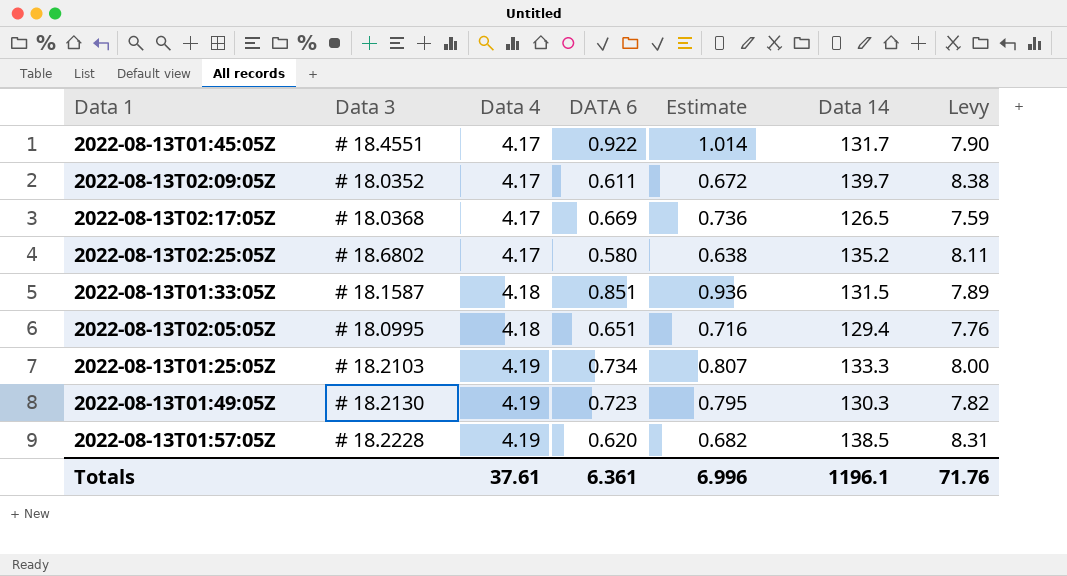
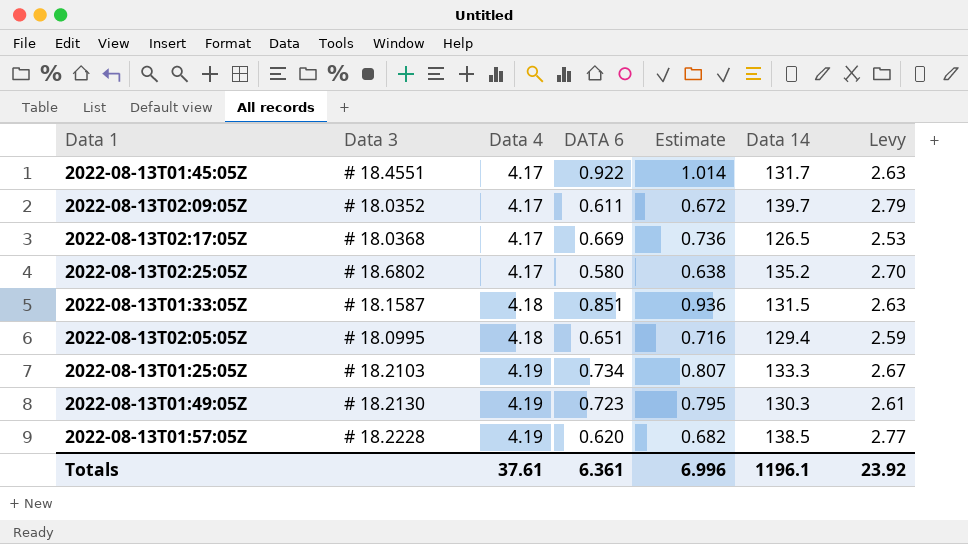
column Levy | formula: [Data 14] * 0.06 -> [Data 14] * 0.02
Totals | Levy: 71.76 -> 23.92

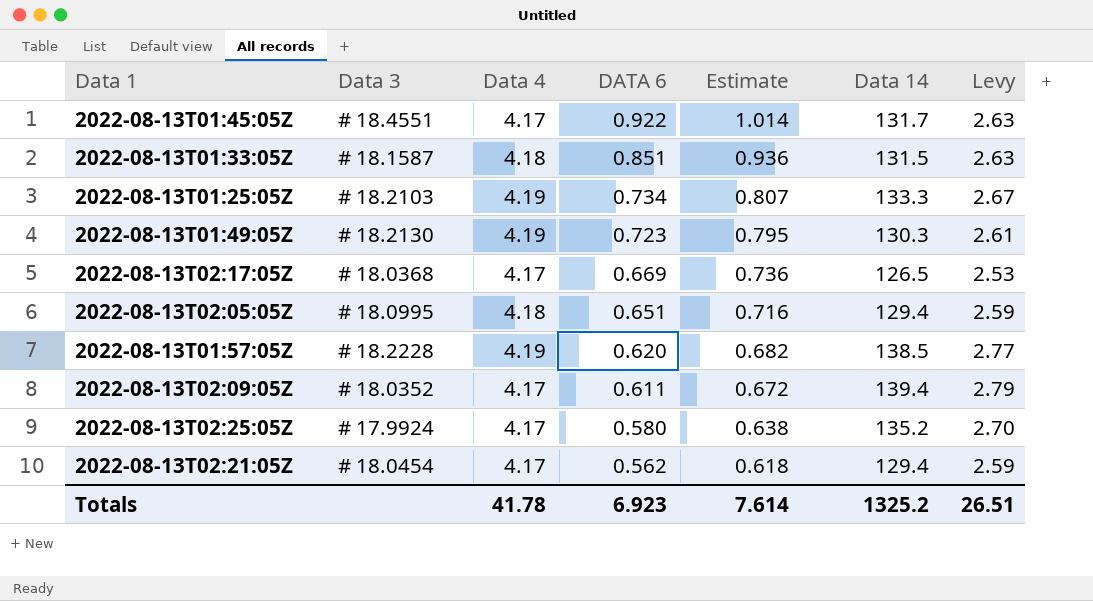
row order: Data 4 ascending -> DATA 6 descending
2022-08-13T02:09:05Z | Data 14: 139.7 -> 139.4
2022-08-13T02:25:05Z | Data 3: # 18.6802 -> # 17.9924
row 2022-08-13T02:21:05Z: none -> # 18.0454 | 4.17 | 0.562 | 0.618 | 129.4 | 2.59
Totals | Data 4: 37.61 -> 41.78
Totals | DATA 6: 6.361 -> 6.923
Totals | Estimate: 6.996 -> 7.614
Totals | Data 14: 1196.1 -> 1325.2
Totals | Levy: 23.92 -> 26.51

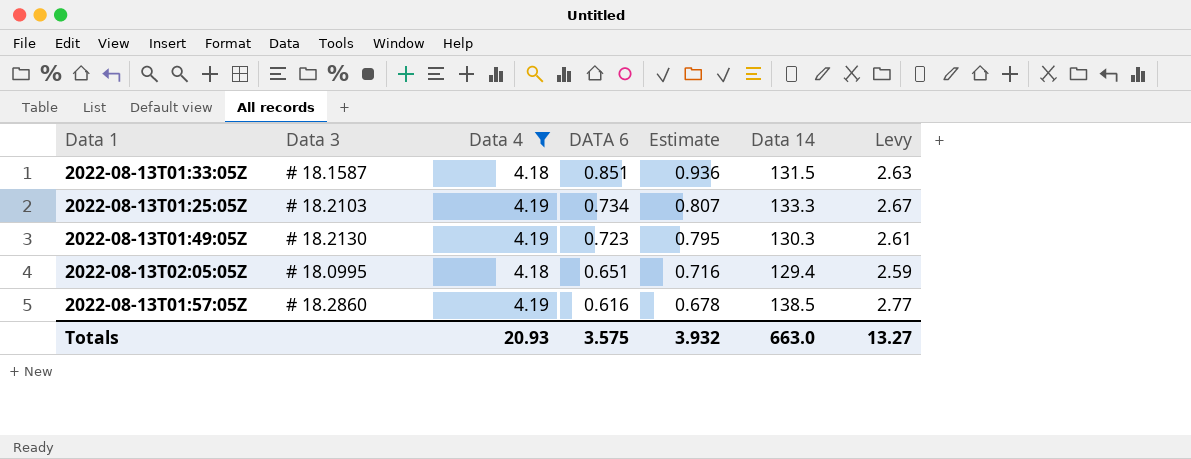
filter: none -> Data 4 != 4.17
2022-08-13T01:57:05Z | Data 3: # 18.2228 -> # 18.2860
2022-08-13T01:57:05Z | DATA 6: 0.620 -> 0.616
2022-08-13T01:57:05Z | Estimate: 0.682 -> 0.678
Totals | Data 4: 41.78 -> 20.93
Totals | DATA 6: 6.923 -> 3.575
Totals | Estimate: 7.614 -> 3.932
Totals | Data 14: 1325.2 -> 663.0
Totals | Levy: 26.51 -> 13.27

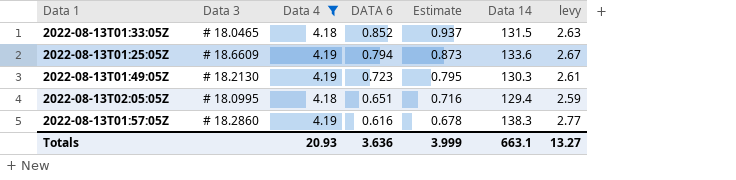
column name: Levy -> levy
2022-08-13T01:33:05Z | Data 3: # 18.1587 -> # 18.0465
2022-08-13T01:33:05Z | DATA 6: 0.851 -> 0.852
2022-08-13T01:33:05Z | Estimate: 0.936 -> 0.937
2022-08-13T01:25:05Z | Data 3: # 18.2103 -> # 18.6609
2022-08-13T01:25:05Z | DATA 6: 0.734 -> 0.794
2022-08-13T01:25:05Z | Estimate: 0.807 -> 0.873
2022-08-13T01:25:05Z | Data 14: 133.3 -> 133.6
2022-08-13T01:57:05Z | Data 14: 138.5 -> 138.3
Totals | DATA 6: 3.575 -> 3.636
Totals | Estimate: 3.932 -> 3.999
Totals | Data 14: 663.0 -> 663.1

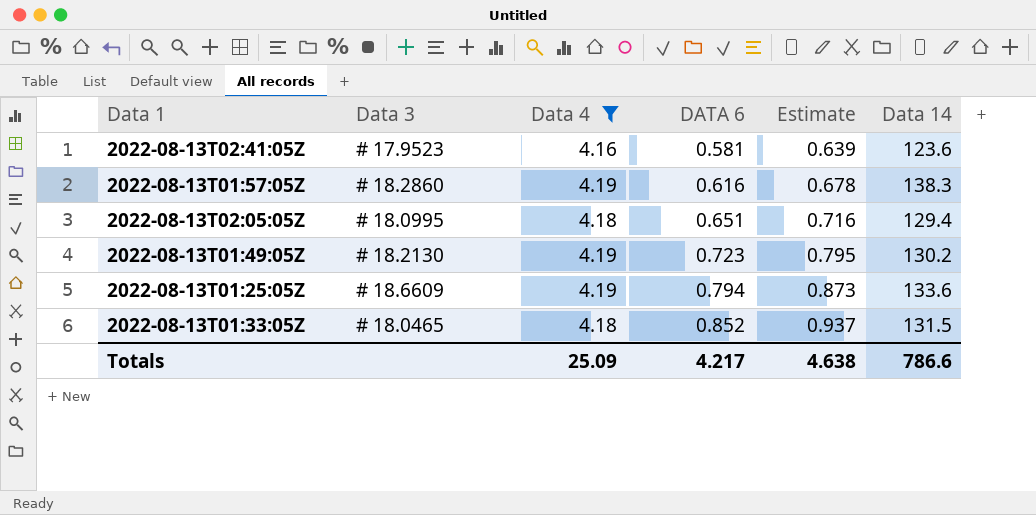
row order: DATA 6 descending -> DATA 6 ascending
column levy | formula: [Data 14] * 0.02 -> none
row 2022-08-13T02:41:05Z: none -> # 17.9523 | 4.16 | 0.581 | 0.639 | 123.6
2022-08-13T01:49:05Z | Data 14: 130.3 -> 130.2
Totals | Data 4: 20.93 -> 25.09
Totals | DATA 6: 3.636 -> 4.217
Totals | Estimate: 3.999 -> 4.638
Totals | Data 14: 663.1 -> 786.6

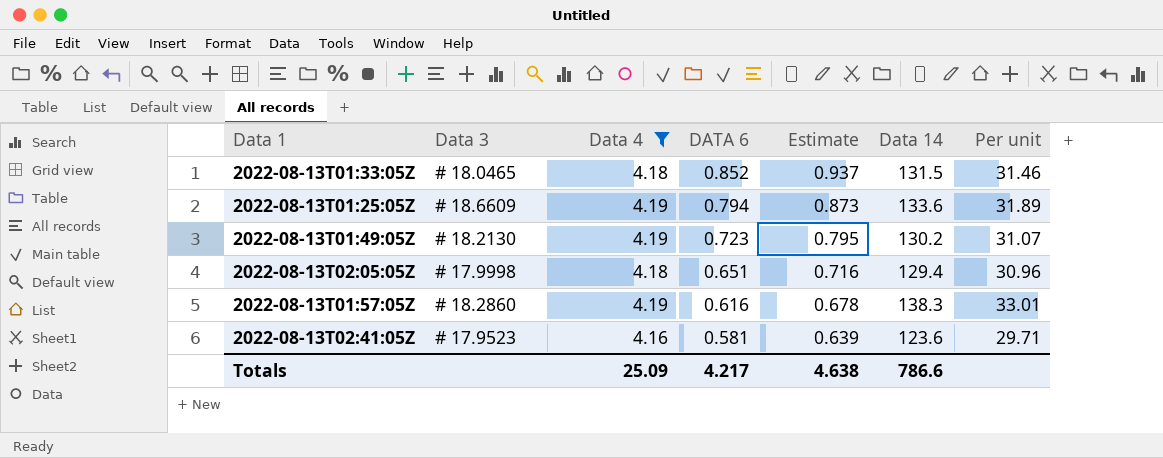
row order: DATA 6 ascending -> DATA 6 descending
column Per unit | formula: none -> [Data 14] / [Data 4]
2022-08-13T02:05:05Z | Data 3: # 18.0995 -> # 17.9998

